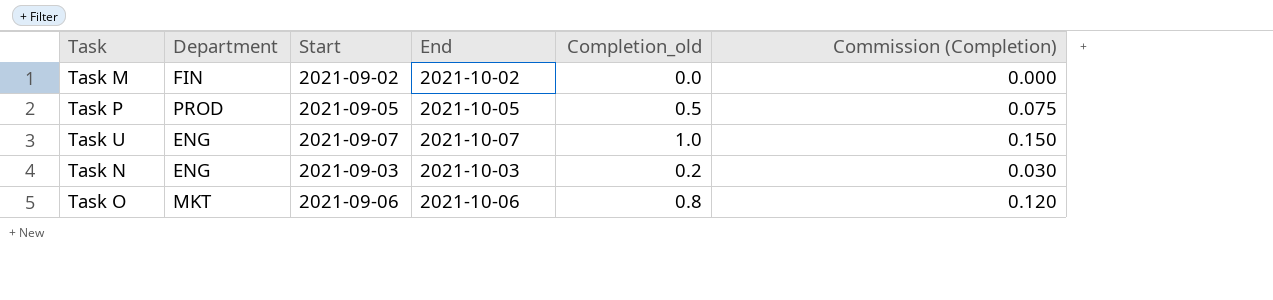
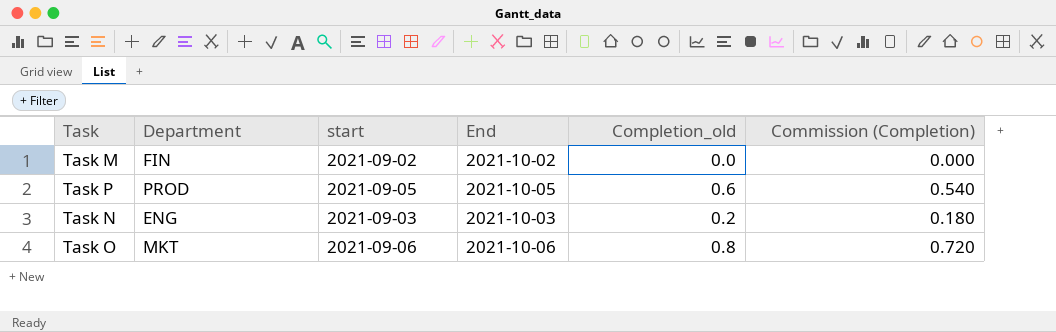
column name: Start -> start
column Commission (Completion) | formula: [Completion_old] * 0.15 -> [Completion_old] * 0.9
row Task U: ENG | 2021-09-07 | 2021-10-07 | 1.0 | 0.150 -> none
Task P | Completion_old: 0.5 -> 0.6

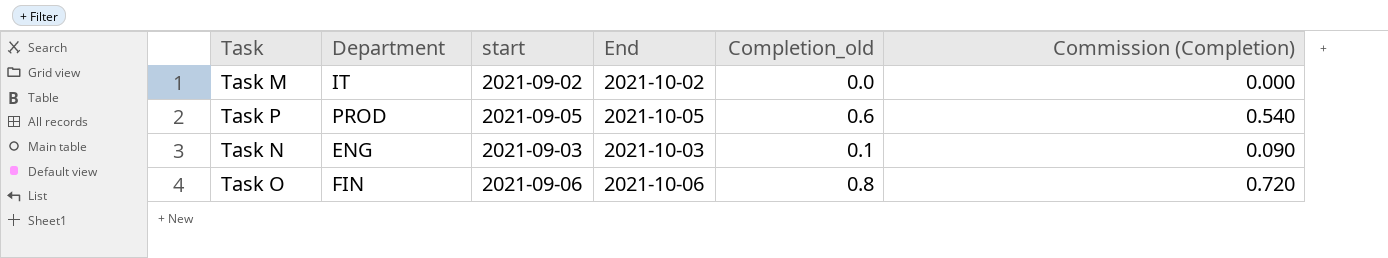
Task M | Department: FIN -> IT
Task N | Completion_old: 0.2 -> 0.1
Task N | Commission (Completion): 0.180 -> 0.090
Task O | Department: MKT -> FIN

